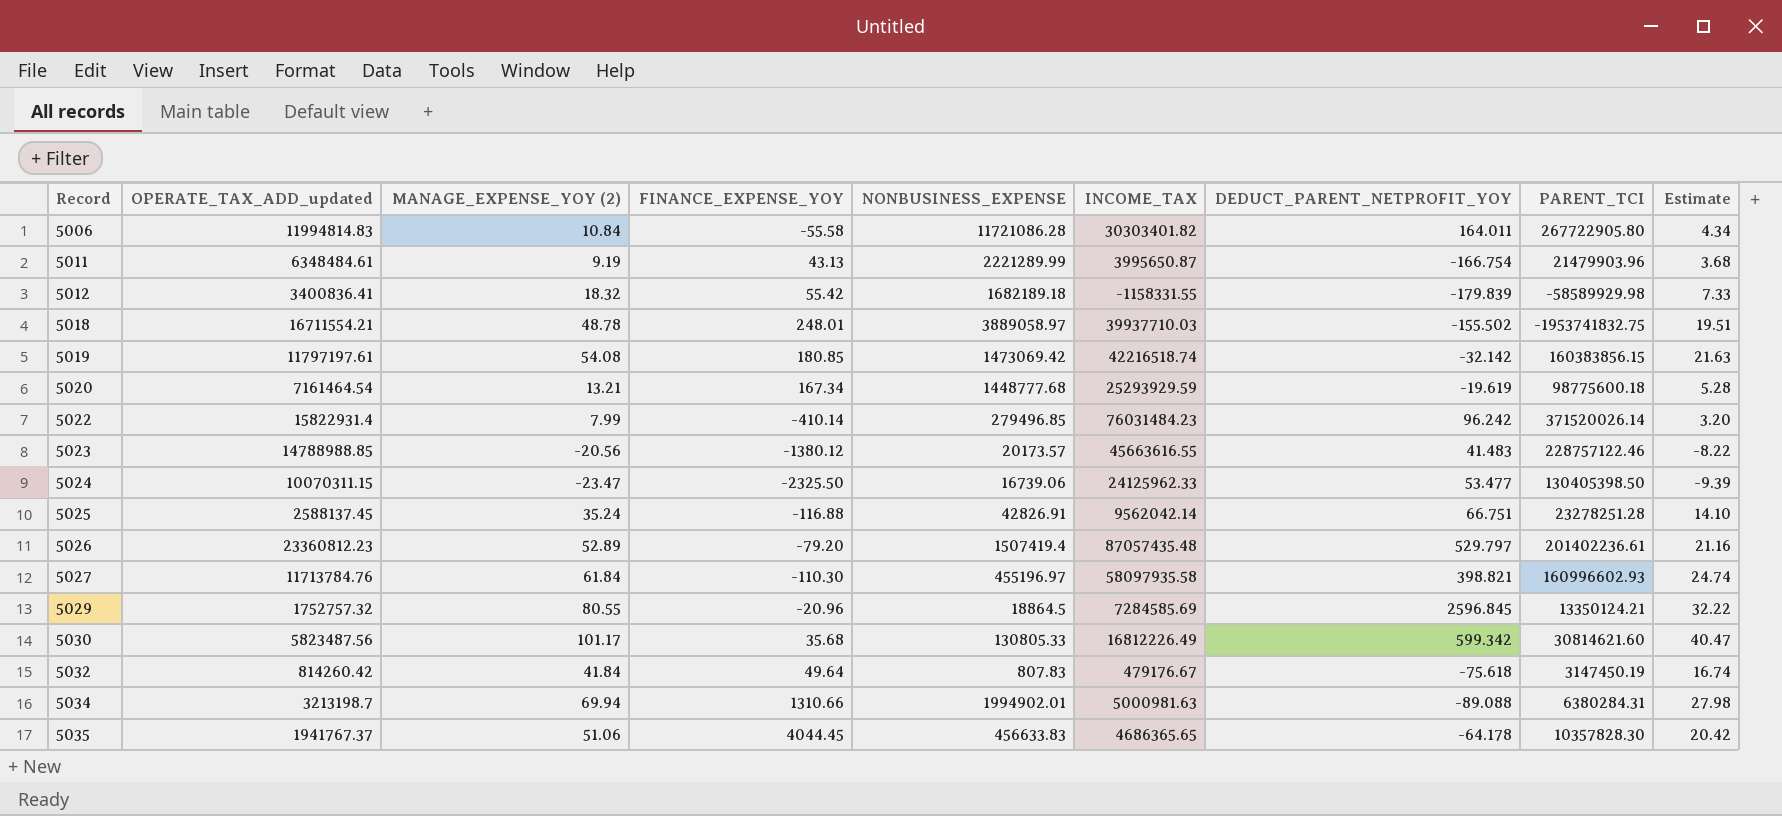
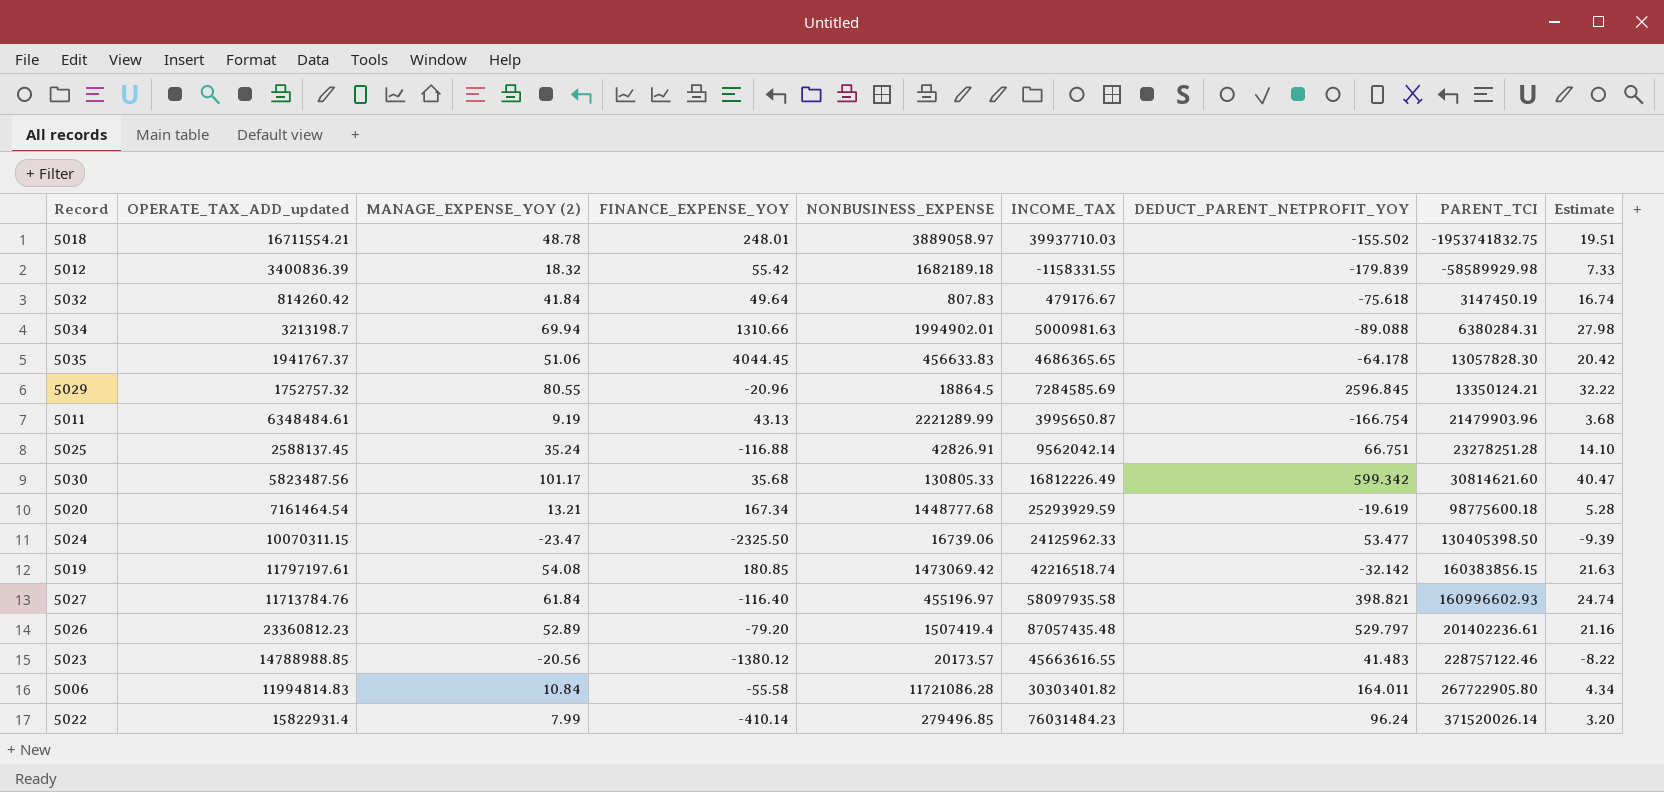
row order: Record ascending -> PARENT_TCI ascending
5012 | OPERATE_TAX_ADD_updated: 3400836.41 -> 3400836.39
5035 | PARENT_TCI: 10357828.30 -> 13057828.30
5027 | FINANCE_EXPENSE_YOY: -110.30 -> -116.40
5022 | DEDUCT_PARENT_NETPROFIT_YOY: 96.242 -> 96.24

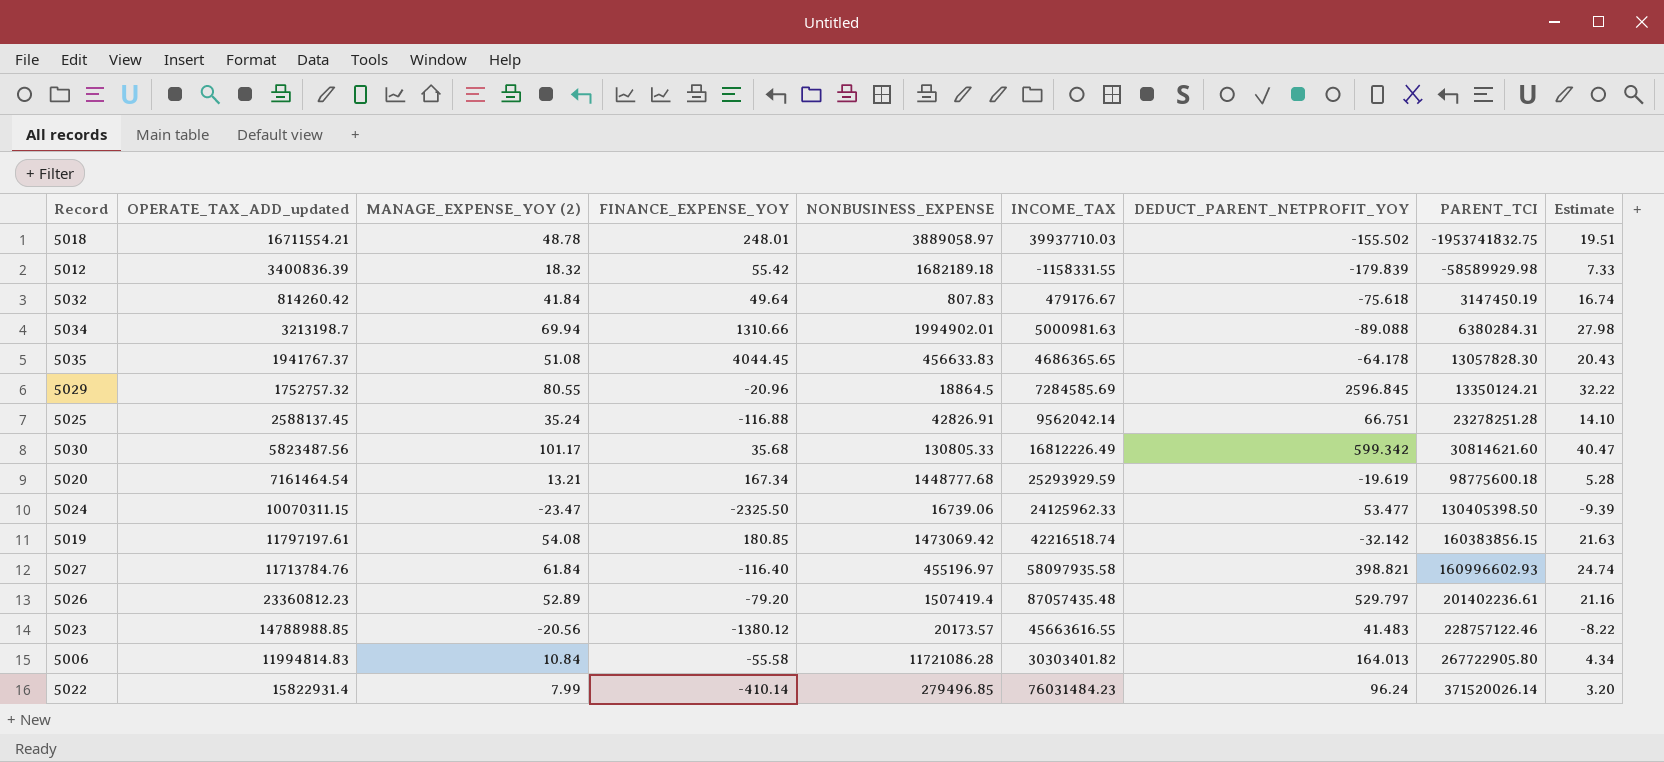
row 5011: 6348484.61 | 9.19 | 43.13 | 2221289.99 | 3995650.87 | -166.754 | 21479903.96 | 3.68 -> none
5035 | MANAGE_EXPENSE_YOY (2): 51.06 -> 51.08
5035 | Estimate: 20.42 -> 20.43
5006 | DEDUCT_PARENT_NETPROFIT_YOY: 164.011 -> 164.013

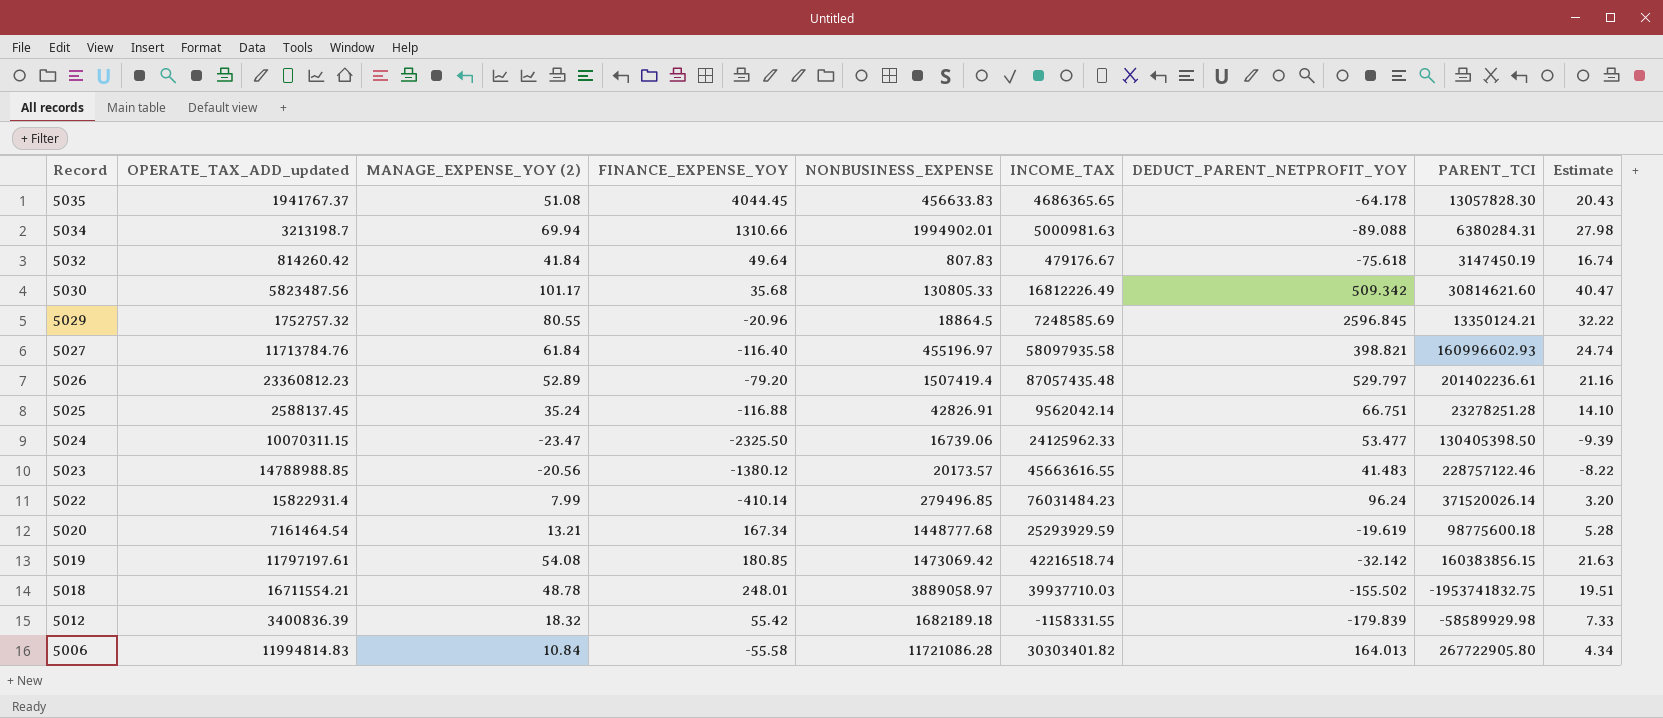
row order: PARENT_TCI ascending -> Record descending
5030 | DEDUCT_PARENT_NETPROFIT_YOY: 599.342 -> 509.342
5029 | INCOME_TAX: 7284585.69 -> 7248585.69

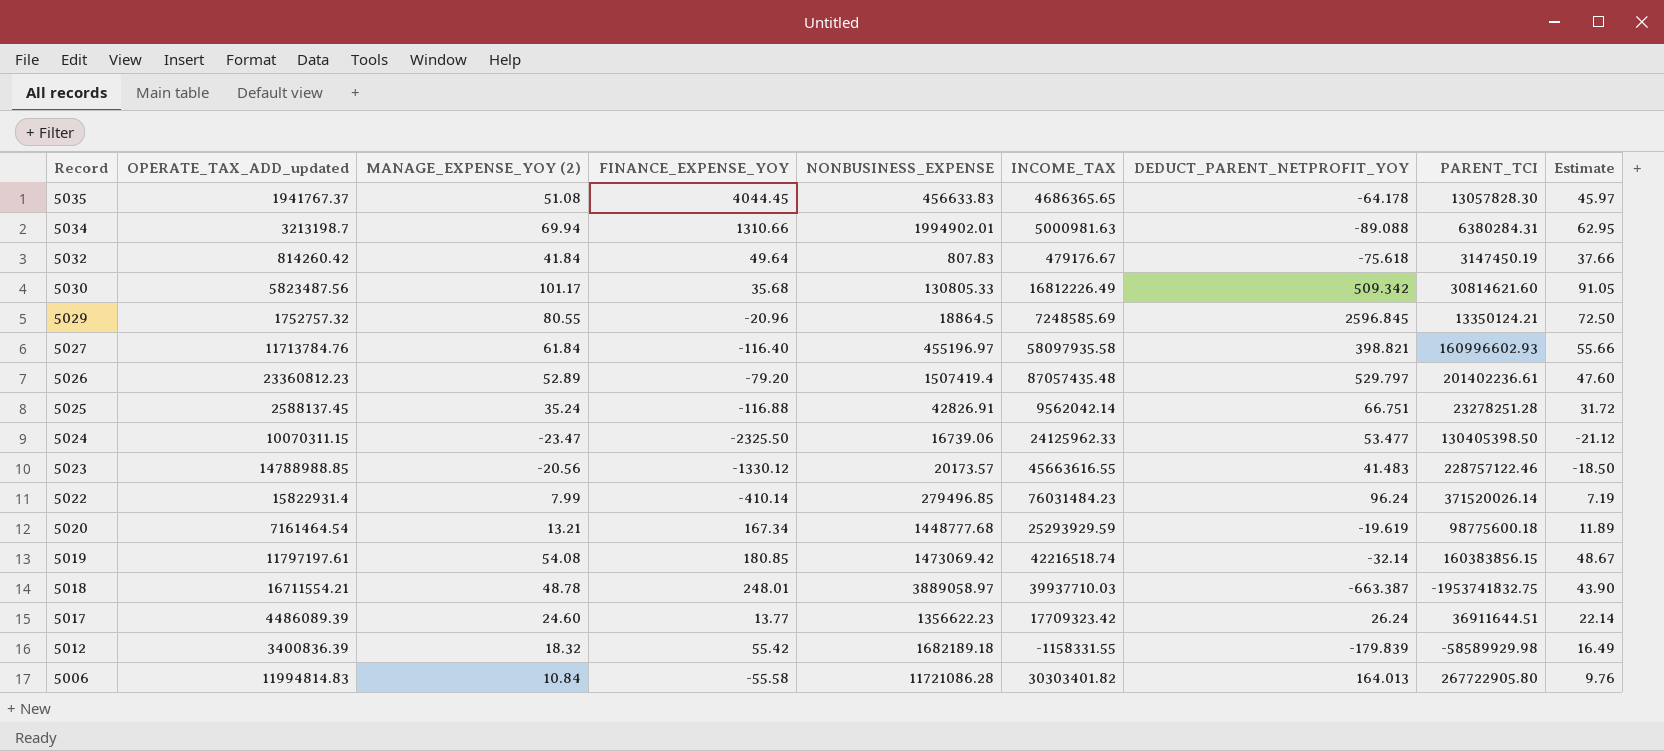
column Estimate | formula: [MANAGE_EXPENSE_YOY (2)] * 0.4 -> [MANAGE_EXPENSE_YOY (2)] * 0.9
5023 | FINANCE_EXPENSE_YOY: -1380.12 -> -1330.12
5019 | DEDUCT_PARENT_NETPROFIT_YOY: -32.142 -> -32.14
5018 | DEDUCT_PARENT_NETPROFIT_YOY: -155.502 -> -663.387
row 5017: none -> 4486089.39 | 24.60 | 13.77 | 1356622.23 | 17709323.42 | 26.24 | 36911644.51 | 22.14

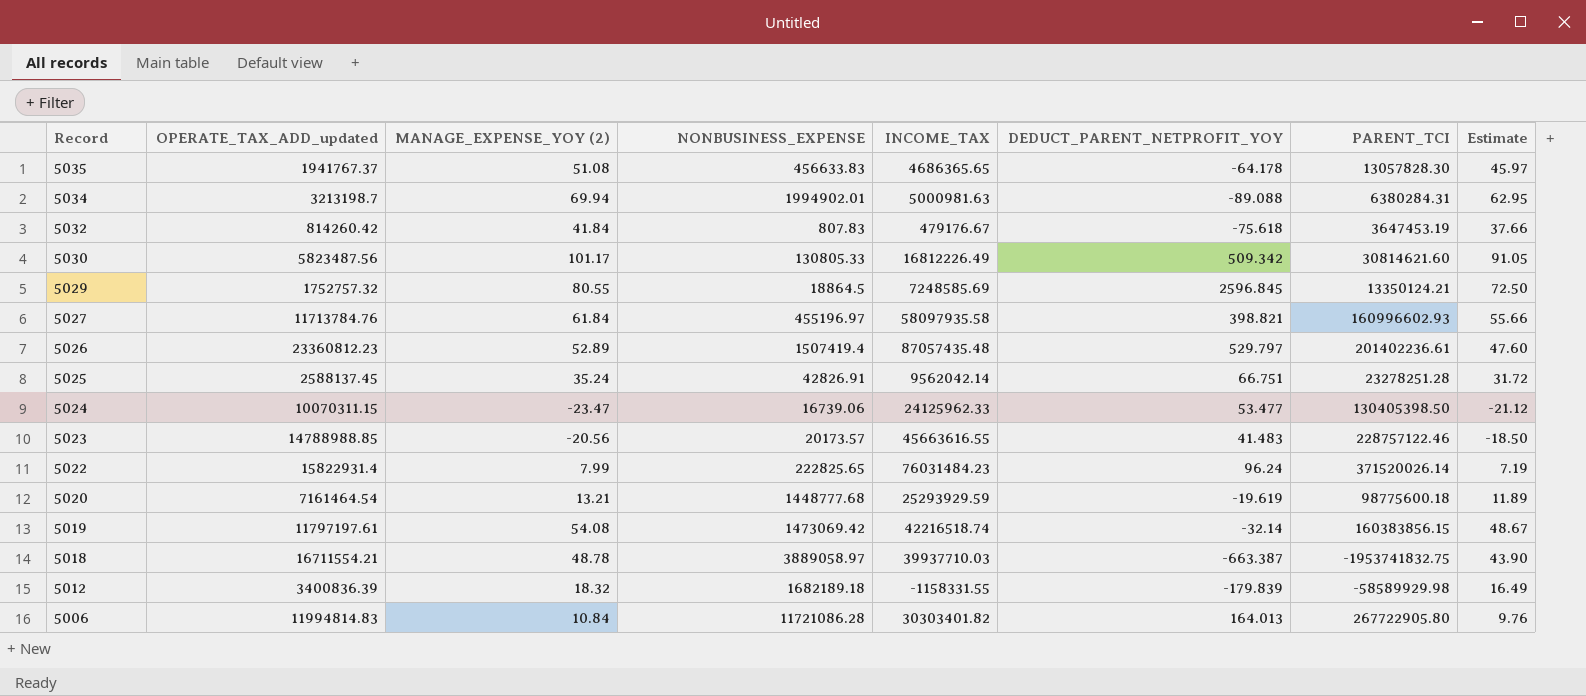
column FINANCE_EXPENSE_YOY | position: 4 -> none
row 5017: 4486089.39 | 24.60 | 13.77 | 1356622.23 | 17709323.42 | 26.24 | 36911644.51 | 22.14 -> none
5032 | PARENT_TCI: 3147450.19 -> 3647453.19
5022 | NONBUSINESS_EXPENSE: 279496.85 -> 222825.65

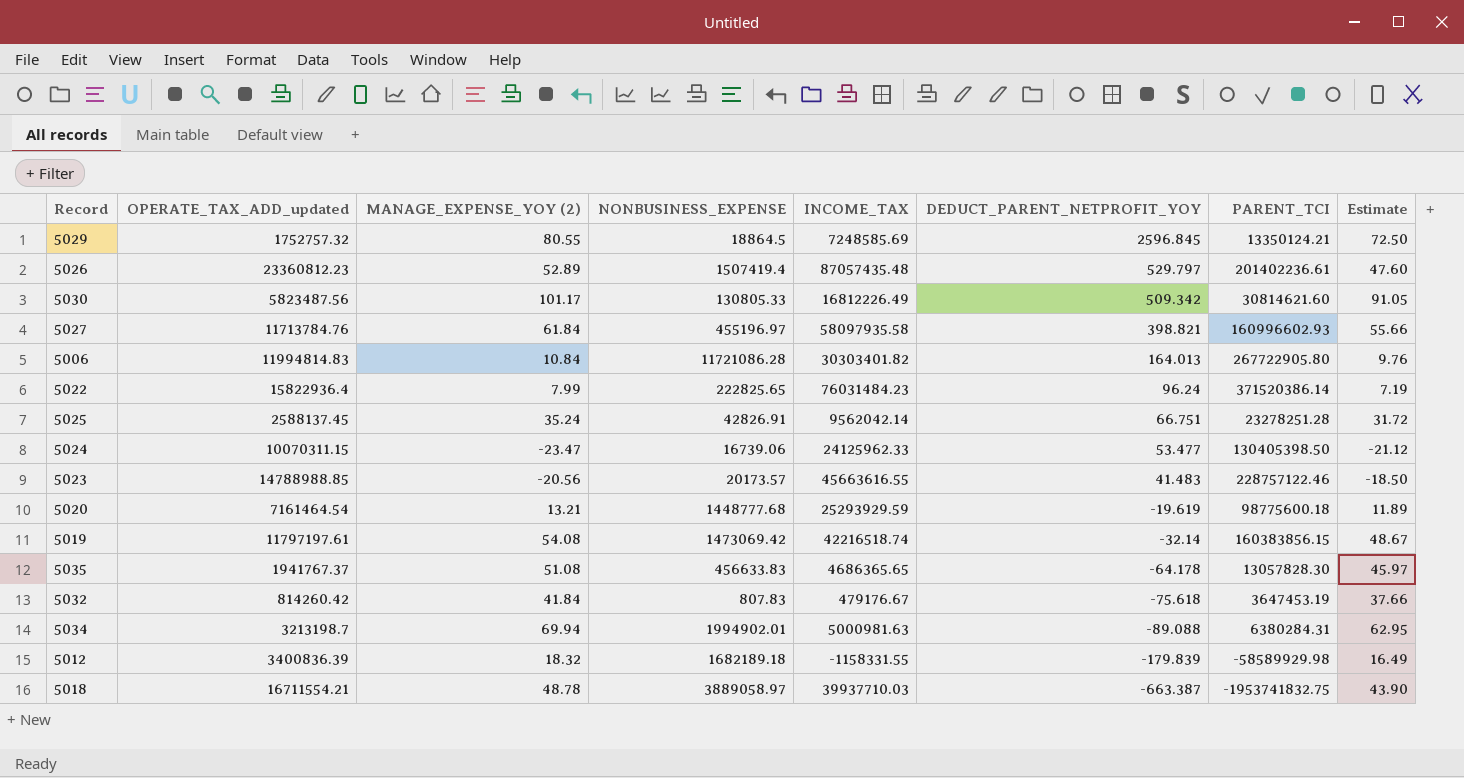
row order: Record descending -> DEDUCT_PARENT_NETPROFIT_YOY descending
5022 | OPERATE_TAX_ADD_updated: 15822931.4 -> 15822936.4
5022 | PARENT_TCI: 371520026.14 -> 371520386.14

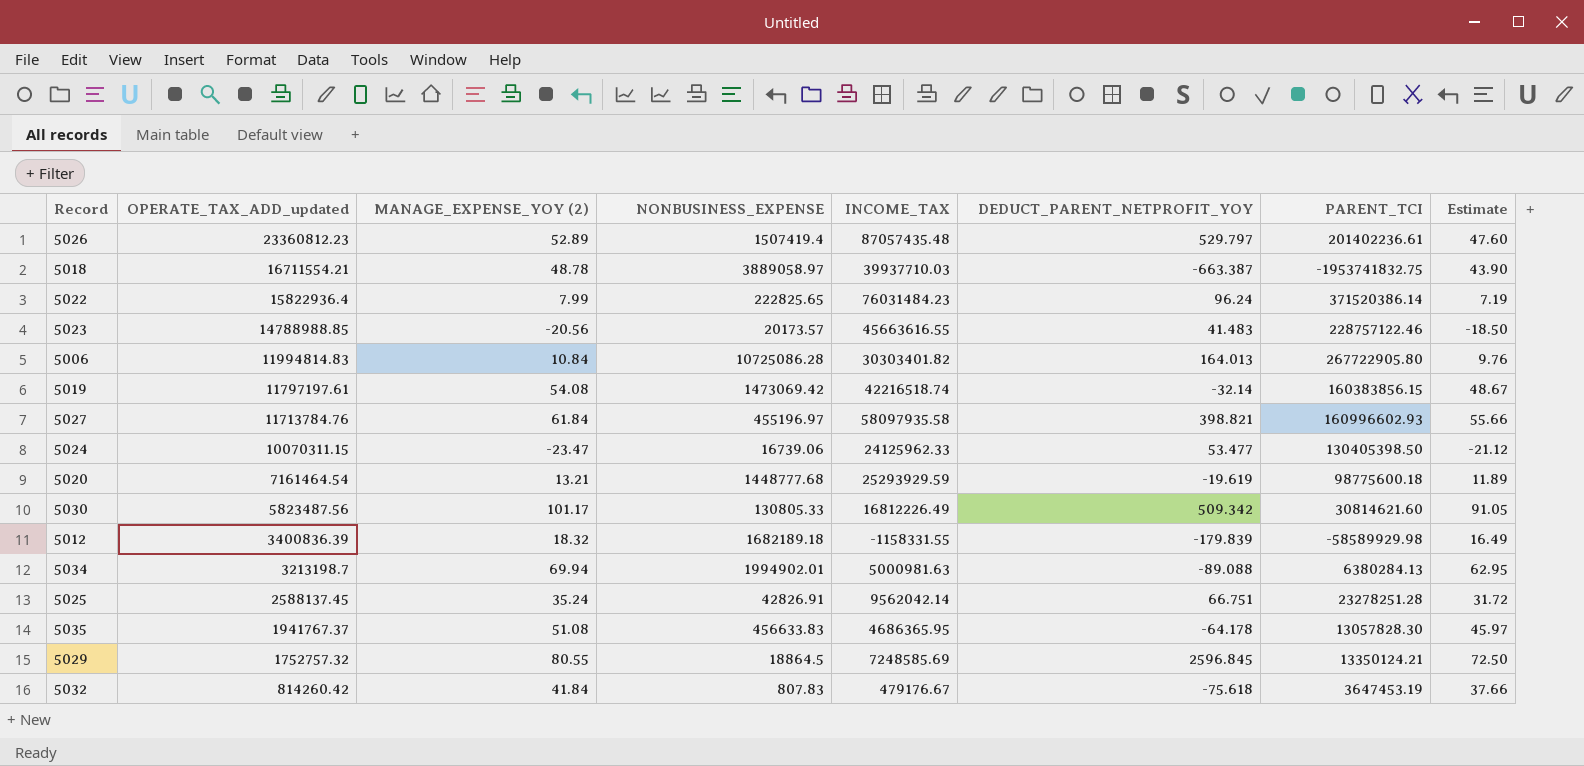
row order: DEDUCT_PARENT_NETPROFIT_YOY descending -> OPERATE_TAX_ADD_updated descending
5006 | NONBUSINESS_EXPENSE: 11721086.28 -> 10725086.28
5034 | PARENT_TCI: 6380284.31 -> 6380284.13
5035 | INCOME_TAX: 4686365.65 -> 4686365.95

